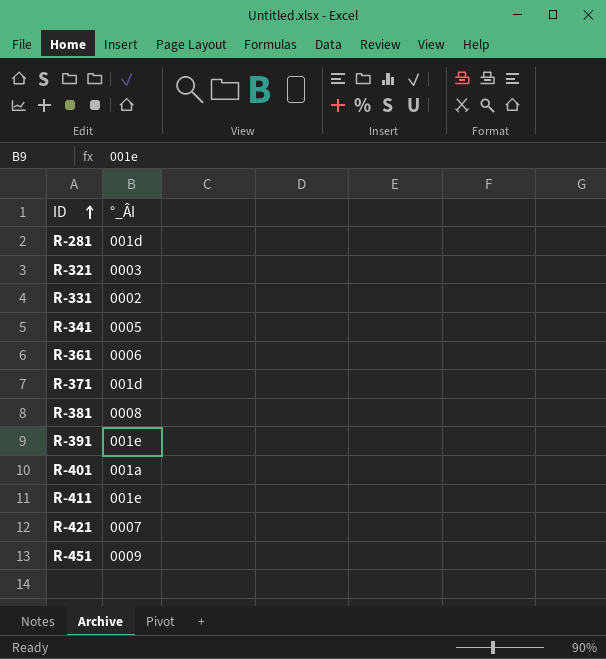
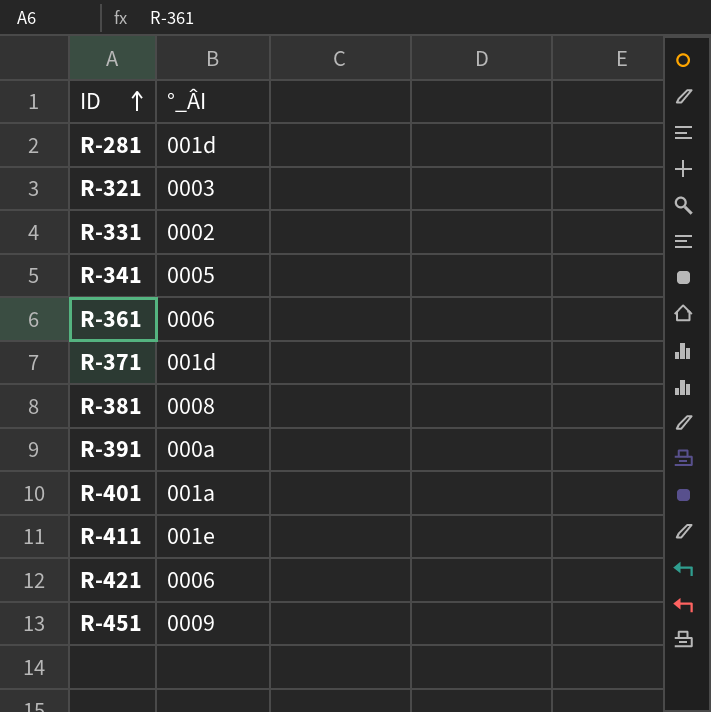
R-391 | °_ÂI: 001e -> 000a
R-421 | °_ÂI: 0007 -> 0006

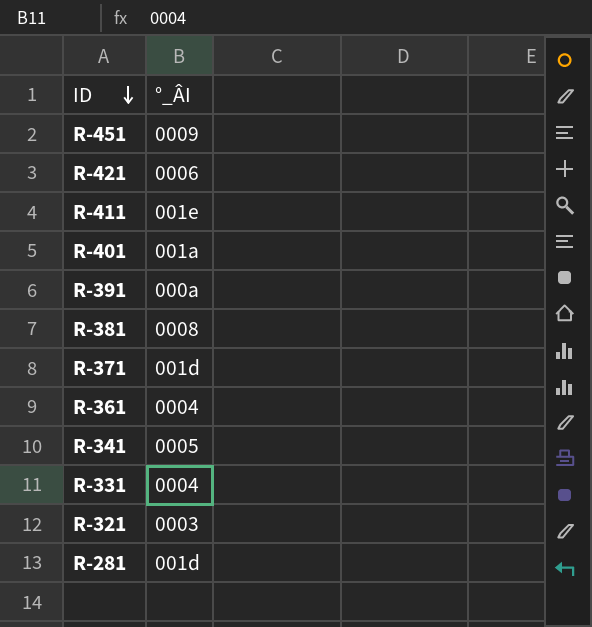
row order: ID ascending -> ID descending
R-361 | °_ÂI: 0006 -> 0004
R-331 | °_ÂI: 0002 -> 0004

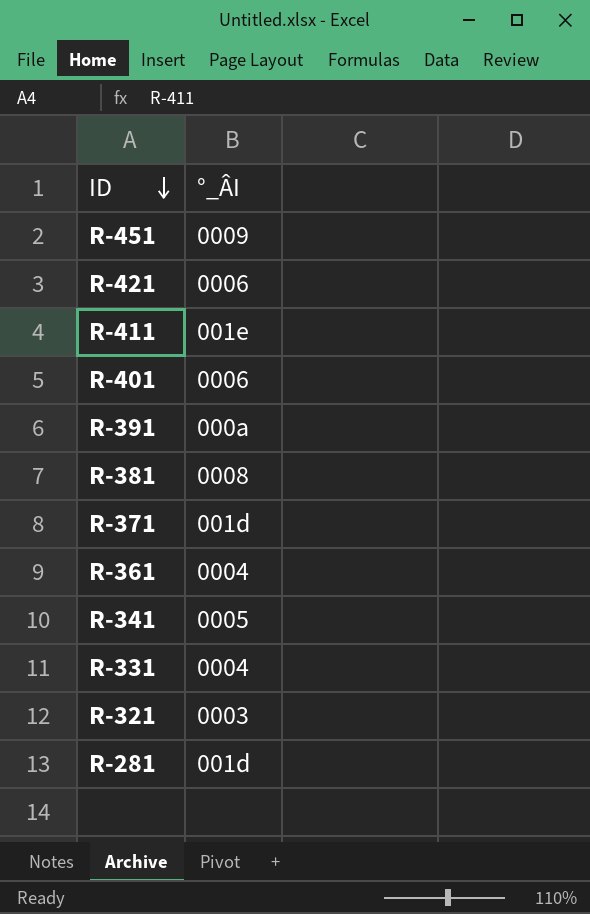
R-401 | °_ÂI: 001a -> 0006

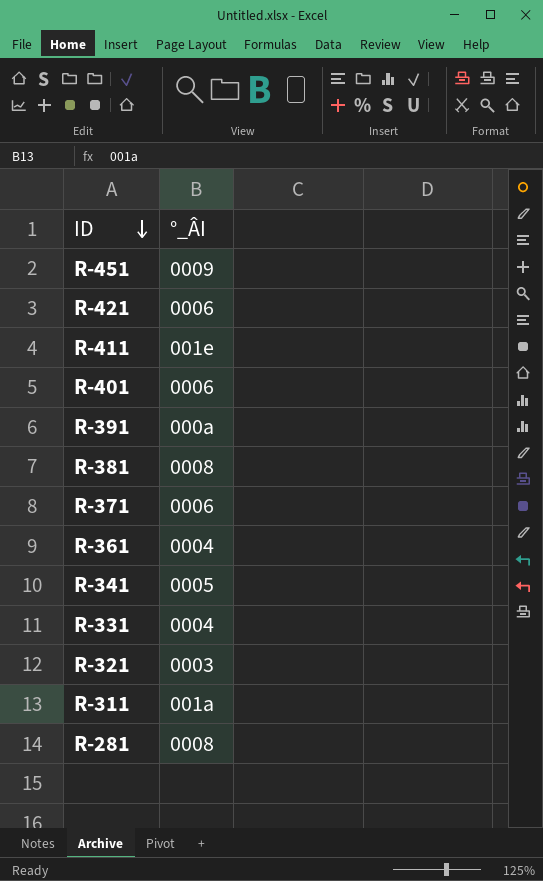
R-371 | °_ÂI: 001d -> 0006
row R-311: none -> 001a
R-281 | °_ÂI: 001d -> 0008

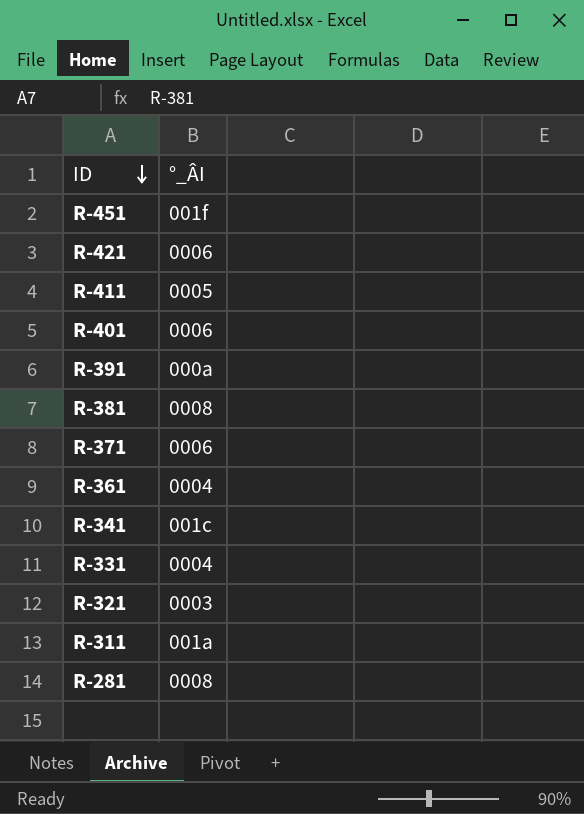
R-451 | °_ÂI: 0009 -> 001f
R-411 | °_ÂI: 001e -> 0005
R-341 | °_ÂI: 0005 -> 001c

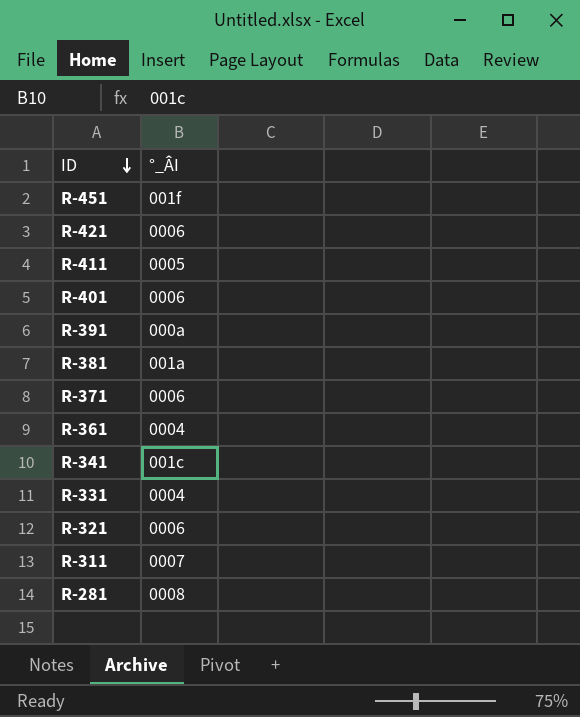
R-381 | °_ÂI: 0008 -> 001a
R-321 | °_ÂI: 0003 -> 0006
R-311 | °_ÂI: 001a -> 0007

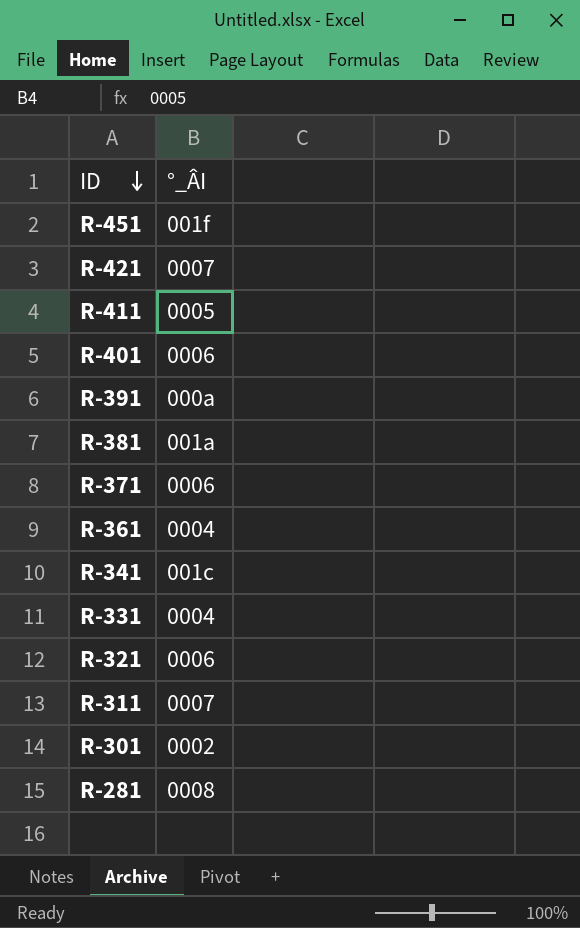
R-421 | °_ÂI: 0006 -> 0007
row R-301: none -> 0002

